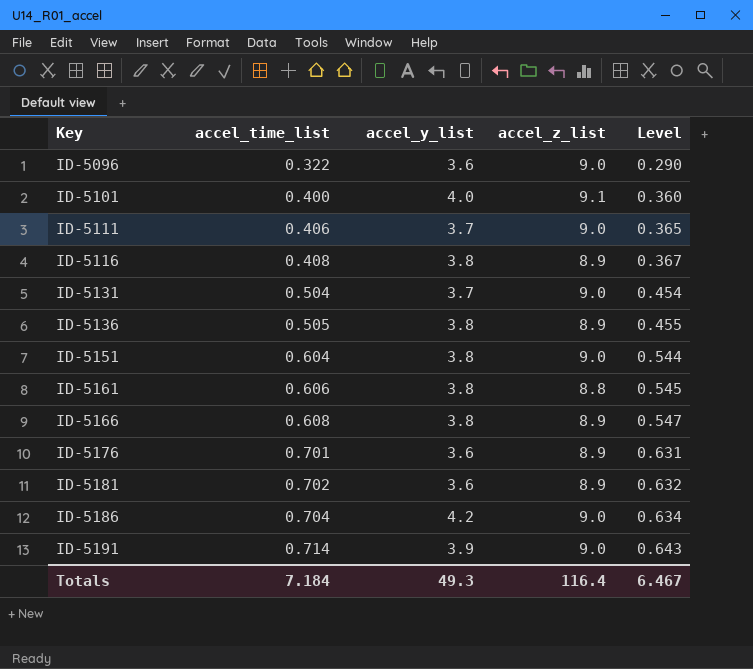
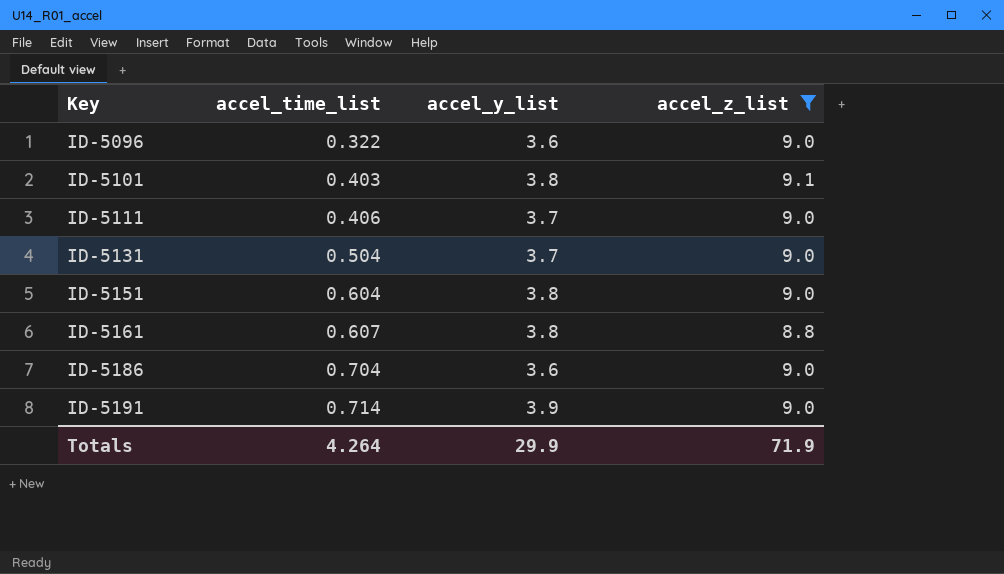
filter: none -> accel_z_list != 8.9
column Level | formula: [accel_time_list] * 0.9 -> none
ID-5101 | accel_time_list: 0.400 -> 0.403
ID-5101 | accel_y_list: 4.0 -> 3.8
ID-5161 | accel_time_list: 0.606 -> 0.607
ID-5186 | accel_y_list: 4.2 -> 3.6
Totals | accel_time_list: 7.184 -> 4.264
Totals | accel_y_list: 49.3 -> 29.9
Totals | accel_z_list: 116.4 -> 71.9

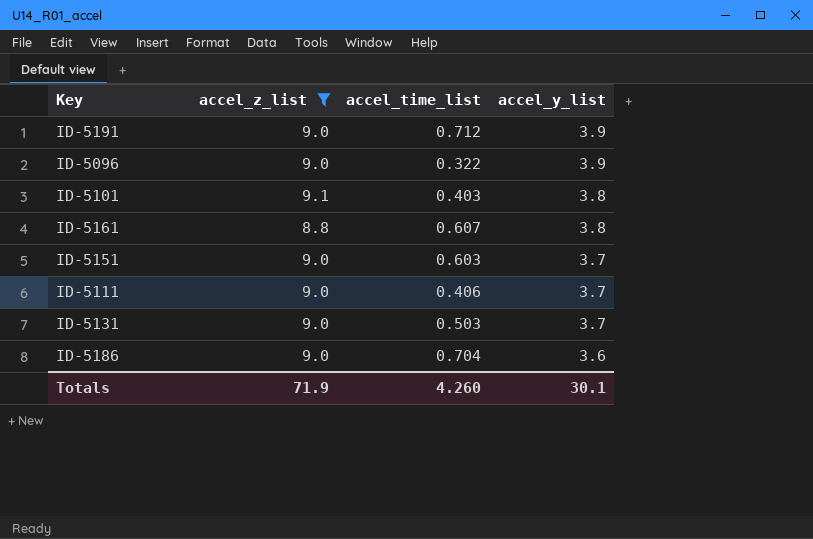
row order: Key ascending -> accel_y_list descending
column accel_z_list | position: 4 -> 2
ID-5191 | accel_time_list: 0.714 -> 0.712
ID-5096 | accel_y_list: 3.6 -> 3.9
ID-5151 | accel_time_list: 0.604 -> 0.603
ID-5151 | accel_y_list: 3.8 -> 3.7
ID-5131 | accel_time_list: 0.504 -> 0.503
Totals | accel_time_list: 4.264 -> 4.260
Totals | accel_y_list: 29.9 -> 30.1

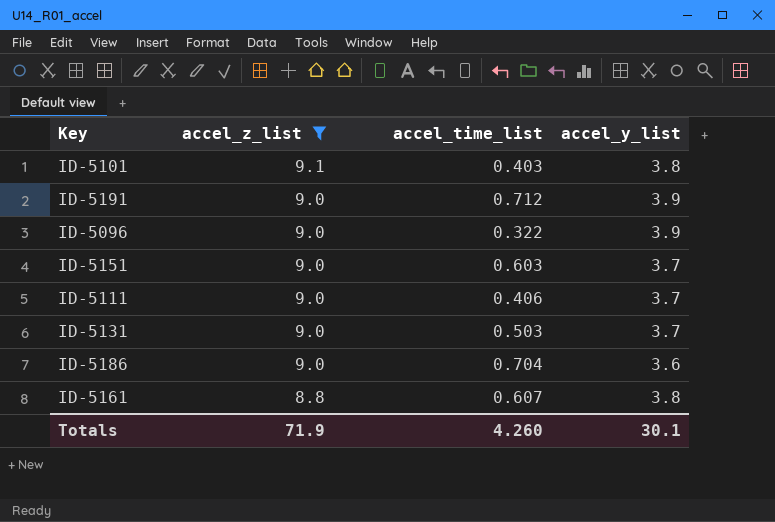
row order: accel_y_list descending -> accel_z_list descending

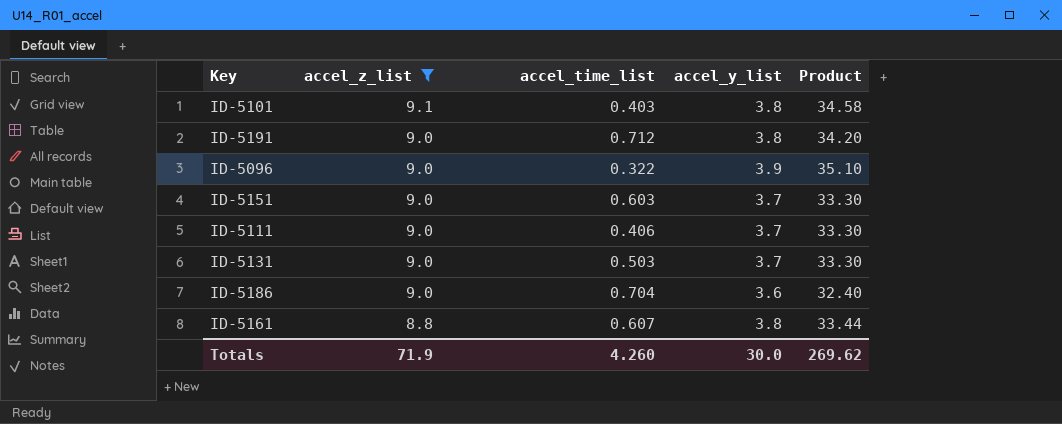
column Product | formula: none -> [accel_z_list] * [accel_y_list]
ID-5191 | accel_y_list: 3.9 -> 3.8
Totals | accel_y_list: 30.1 -> 30.0

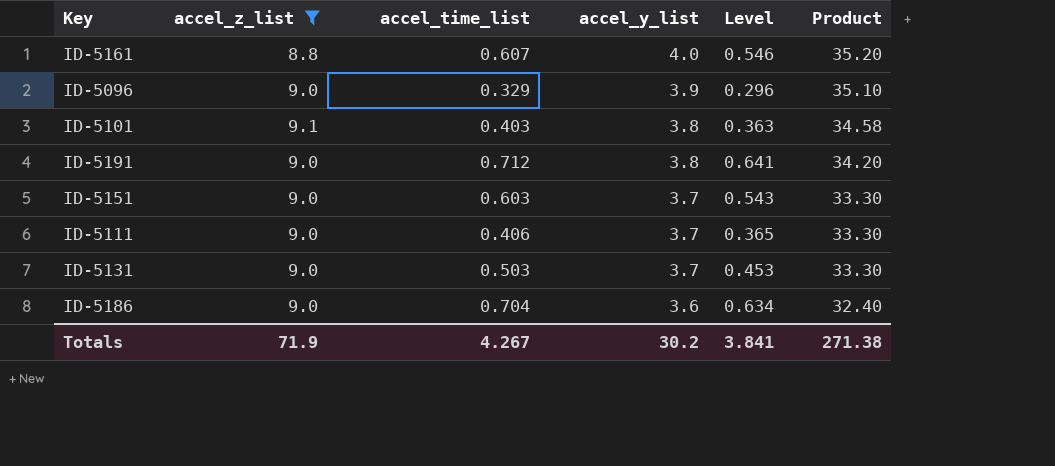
row order: accel_z_list descending -> accel_y_list descending
column Level | formula: none -> [accel_time_list] * 0.9
ID-5161 | accel_y_list: 3.8 -> 4.0
ID-5161 | Product: 33.44 -> 35.20
ID-5096 | accel_time_list: 0.322 -> 0.329
Totals | accel_time_list: 4.260 -> 4.267
Totals | accel_y_list: 30.0 -> 30.2
Totals | Product: 269.62 -> 271.38

